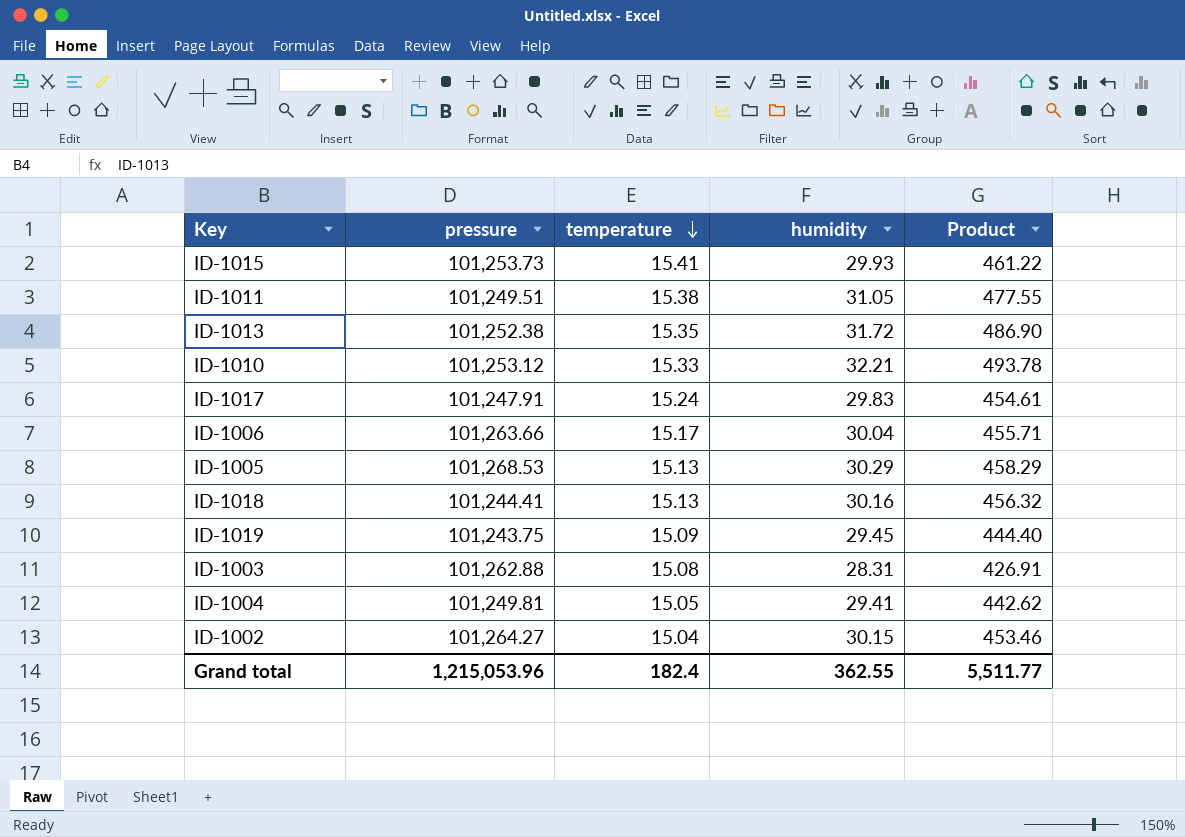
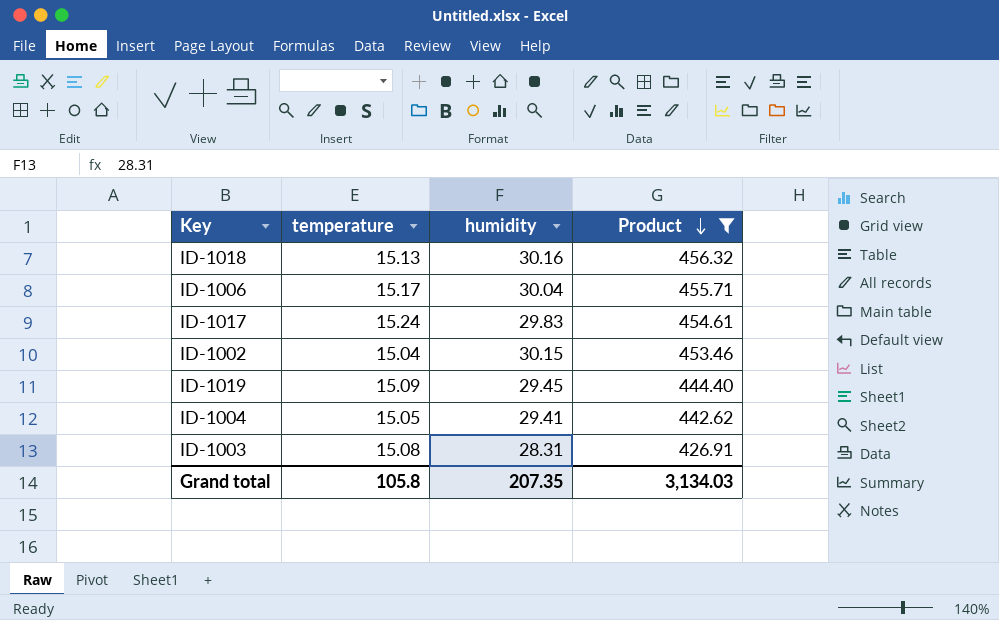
filter: none -> Product <= 456.32
row order: temperature descending -> Product descending
column pressure | position: 2 -> none
Grand total | temperature: 182.4 -> 105.8
Grand total | humidity: 362.55 -> 207.35
Grand total | Product: 5,511.77 -> 3,134.03

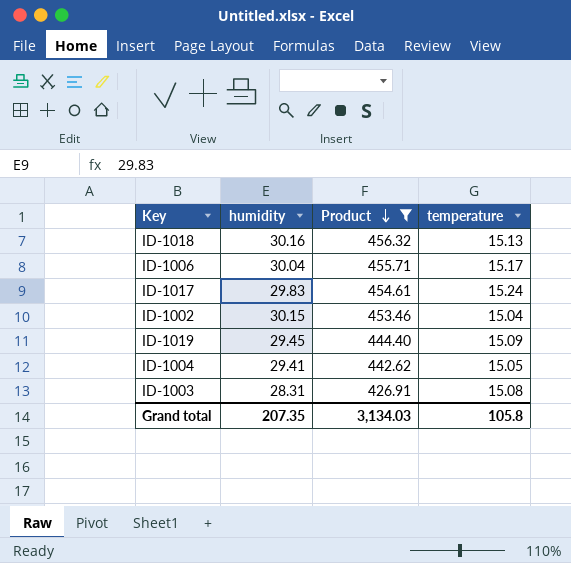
column temperature | position: 2 -> 4

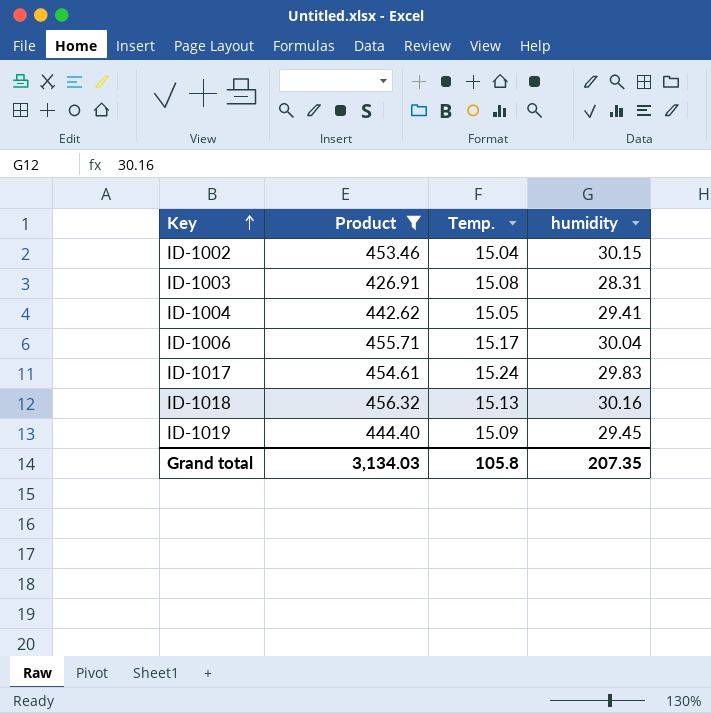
row order: Product descending -> Key ascending
column name: temperature -> Temp.
column humidity | position: 2 -> 4

